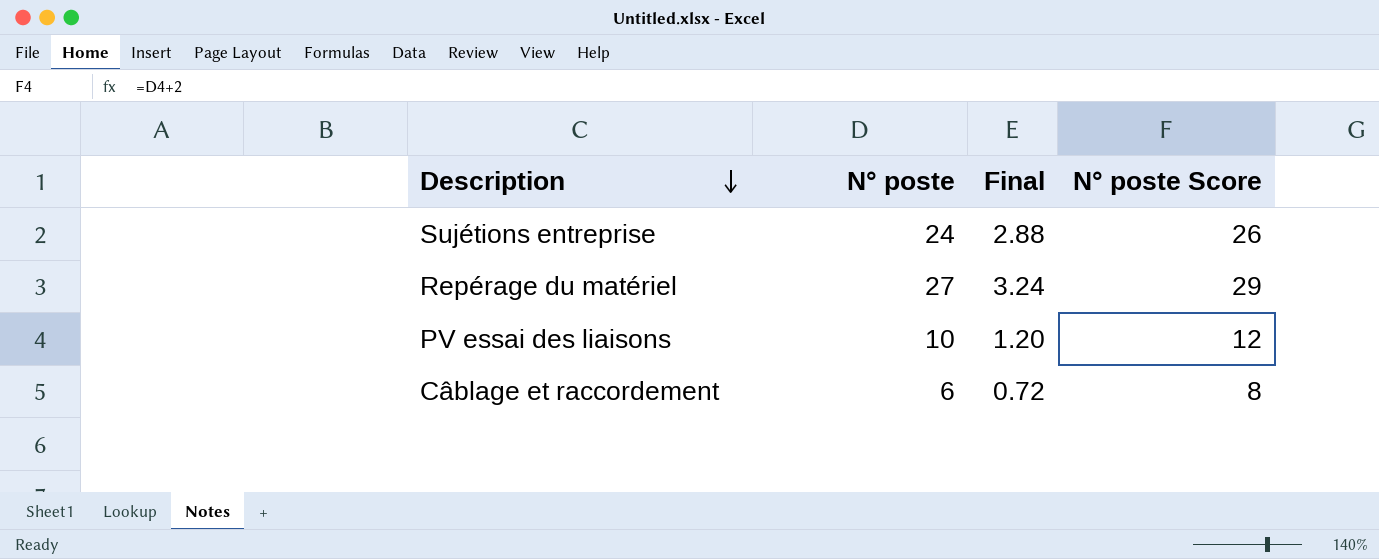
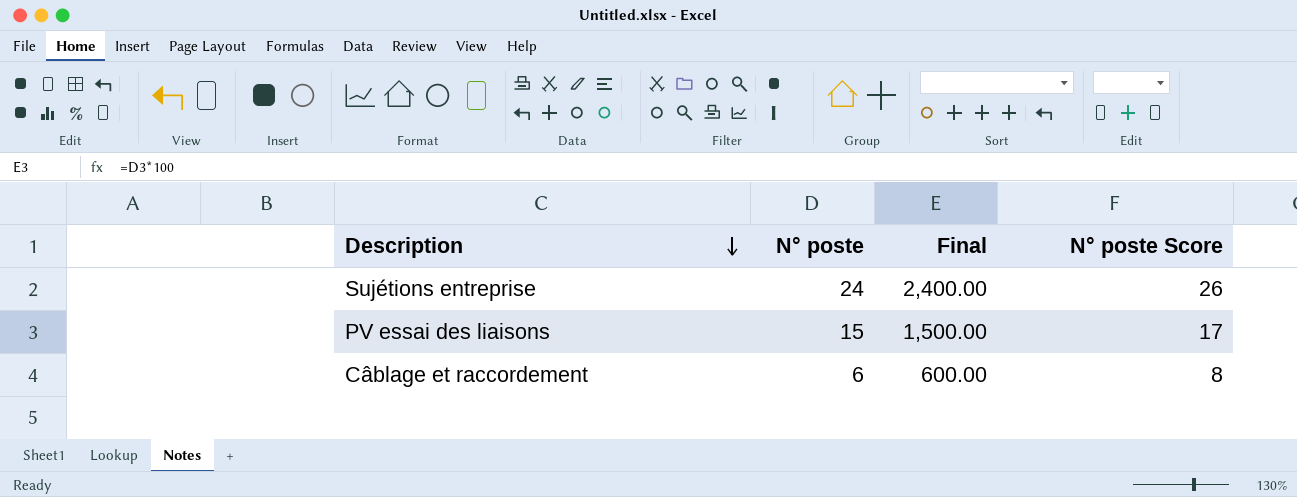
column Final | formula: [N° poste] * 0.12 -> [N° poste] * 100
row Repérage du matériel: 27 | 3.24 | 29 -> none
PV essai des liaisons | N° poste: 10 -> 15
PV essai des liaisons | N° poste Score: 12 -> 17

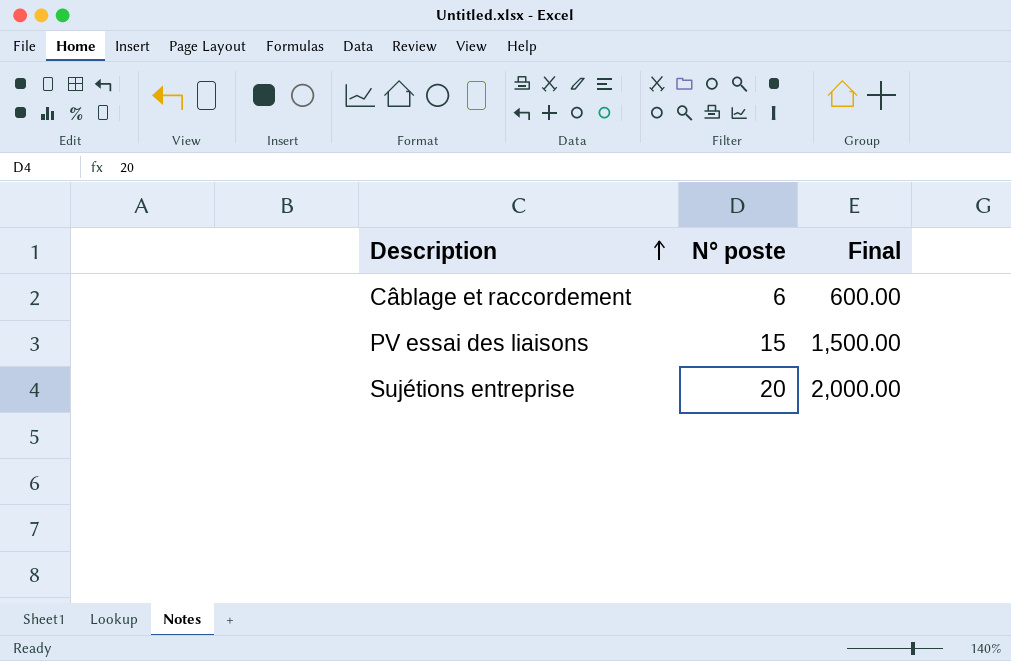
row order: Description descending -> Description ascending
column N° poste Score | formula: [N° poste] + 2 -> none
Sujétions entreprise | N° poste: 24 -> 20
Sujétions entreprise | Final: 2,400.00 -> 2,000.00

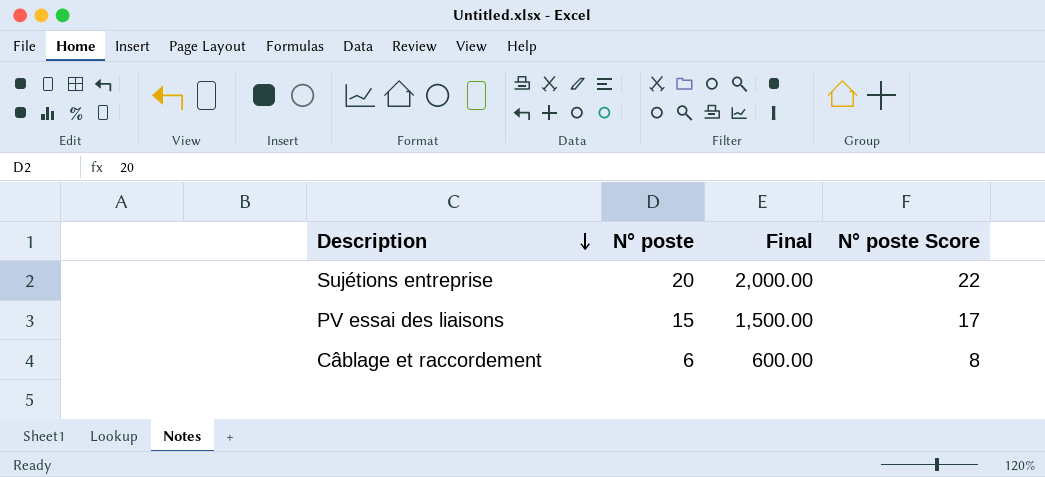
row order: Description ascending -> Description descending
column N° poste Score | formula: none -> [N° poste] + 2

